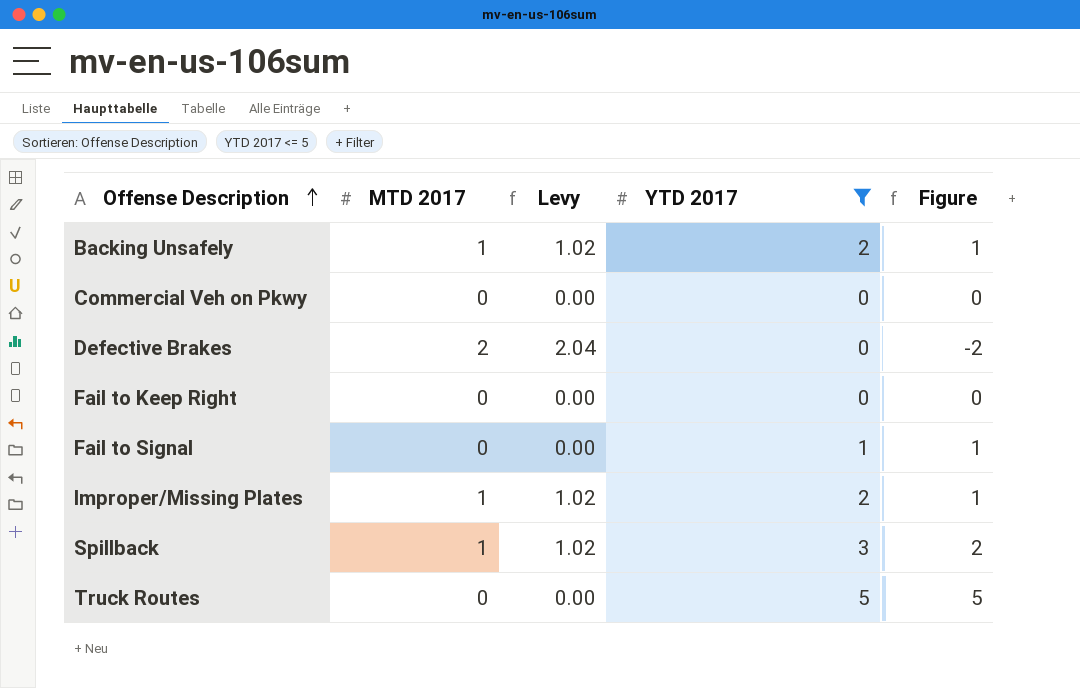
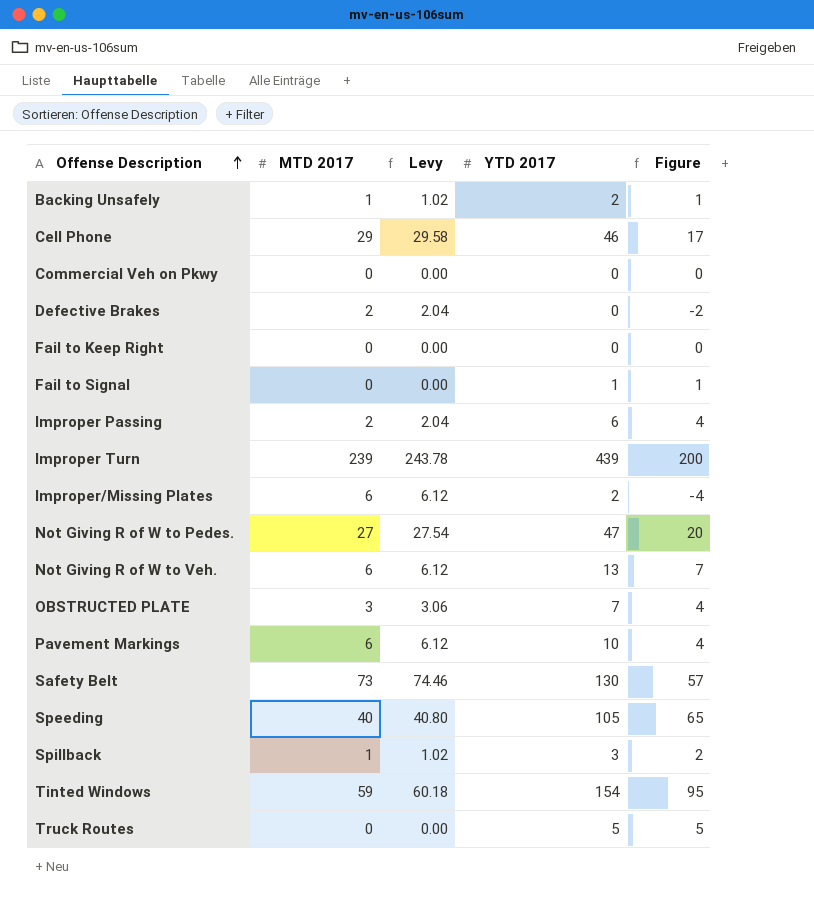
filter: YTD 2017 <= 5 -> none
Improper/Missing Plates | MTD 2017: 1 -> 6
Improper/Missing Plates | Levy: 1.02 -> 6.12
Improper/Missing Plates | Figure: 1 -> -4

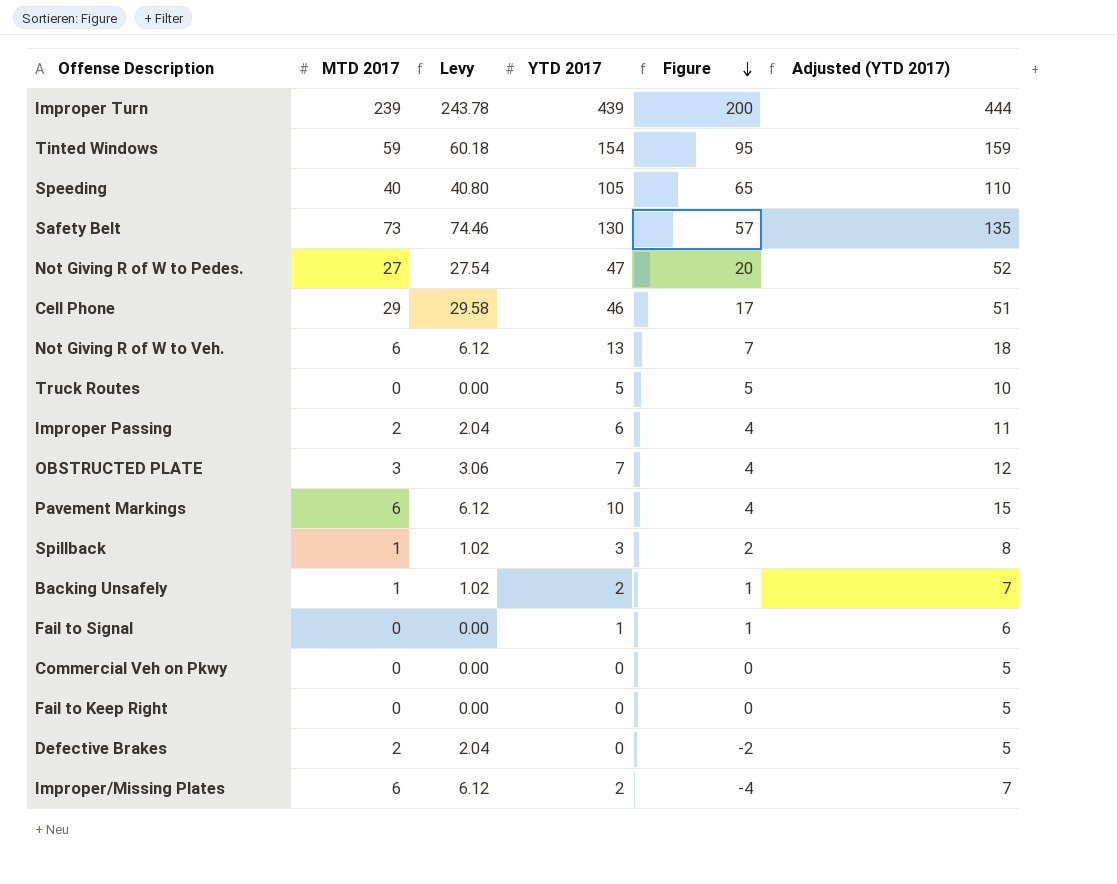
row order: Offense Description ascending -> Figure descending
column Adjusted (YTD 2017) | formula: none -> [YTD 2017] + 5

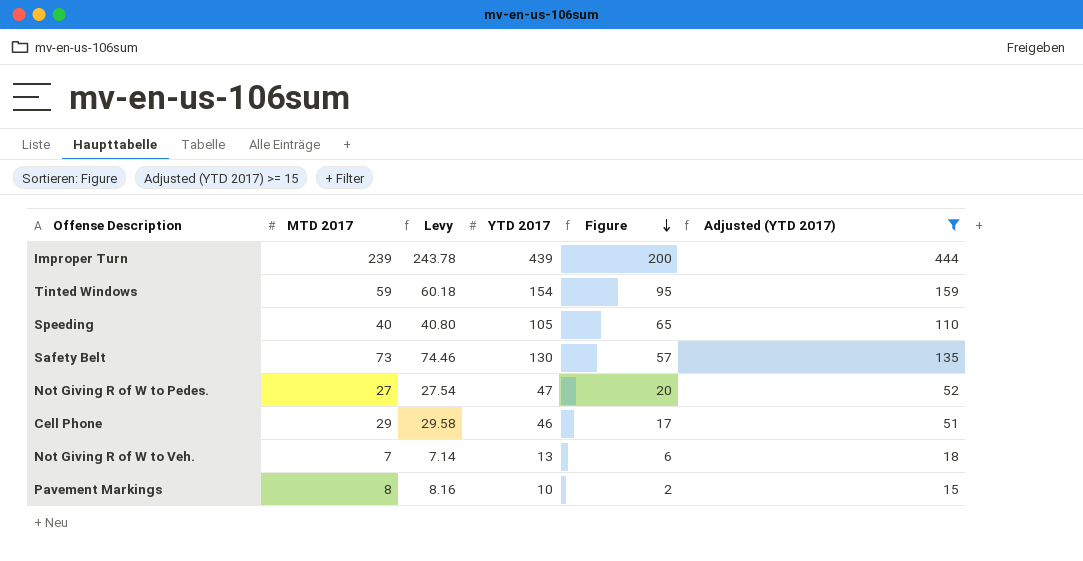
filter: none -> Adjusted (YTD 2017) >= 15
Not Giving R of W to Veh. | MTD 2017: 6 -> 7
Not Giving R of W to Veh. | Levy: 6.12 -> 7.14
Not Giving R of W to Veh. | Figure: 7 -> 6
Pavement Markings | MTD 2017: 6 -> 8
Pavement Markings | Levy: 6.12 -> 8.16
Pavement Markings | Figure: 4 -> 2

